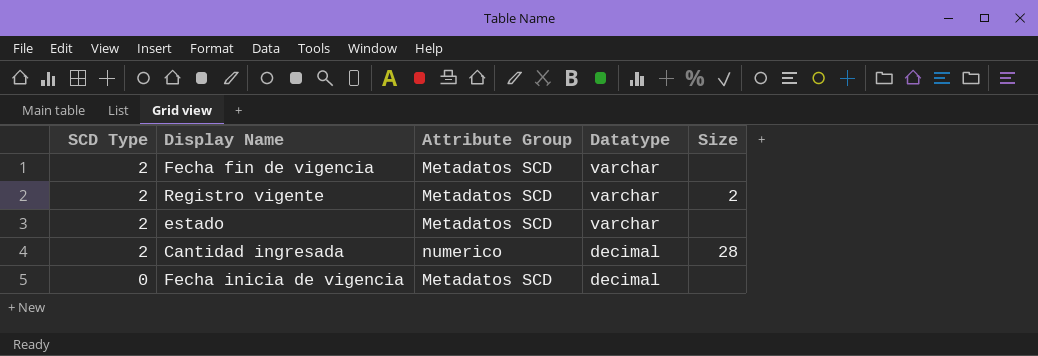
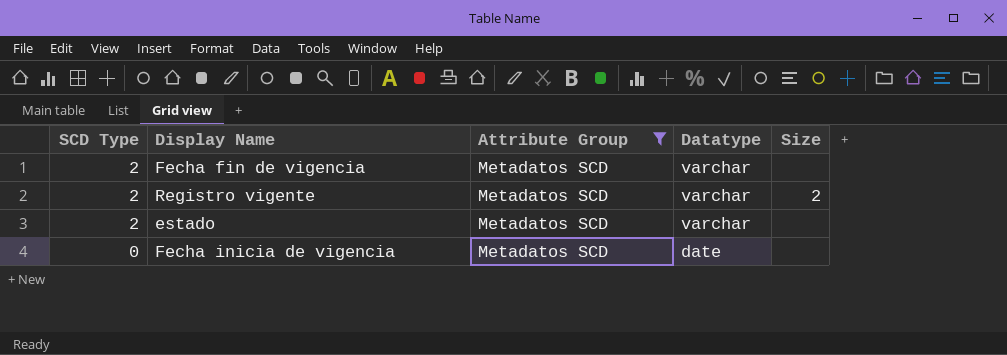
filter: none -> Attribute Group = Metadatos SCD
Fecha inicia de vigencia | Datatype: decimal -> date

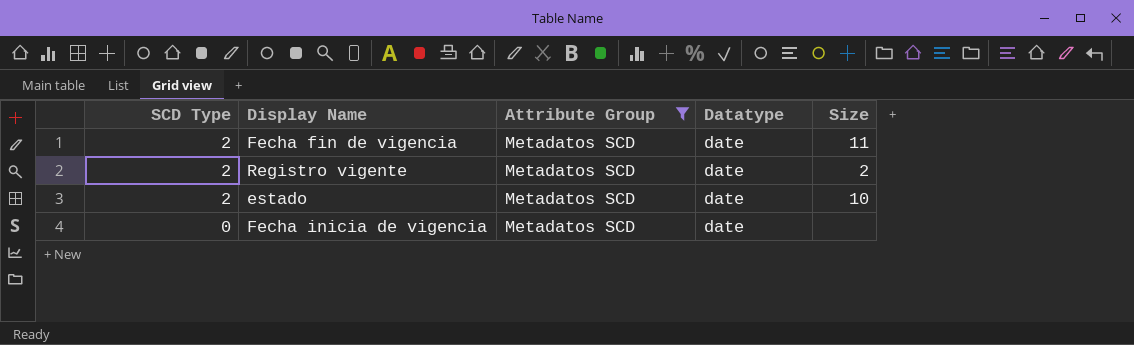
Fecha fin de vigencia | Datatype: varchar -> date
Fecha fin de vigencia | Size: none -> 11
Registro vigente | Datatype: varchar -> date
estado | Datatype: varchar -> date
estado | Size: none -> 10

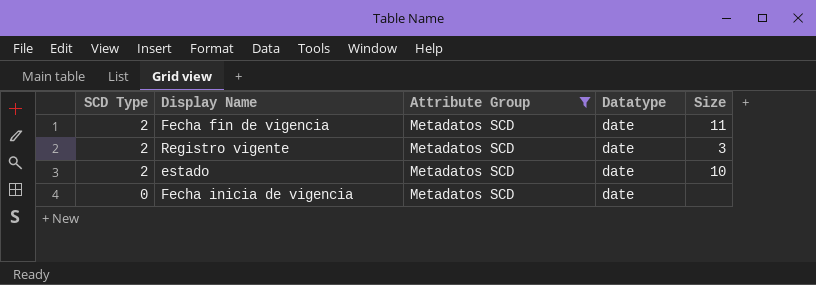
Registro vigente | Size: 2 -> 3

